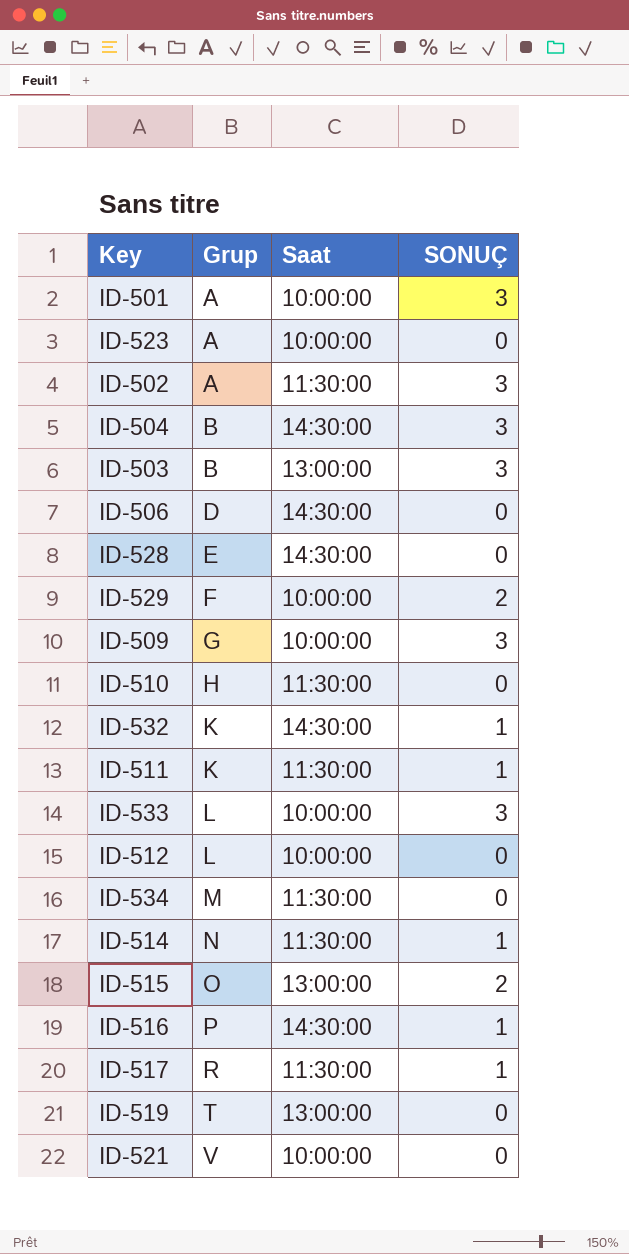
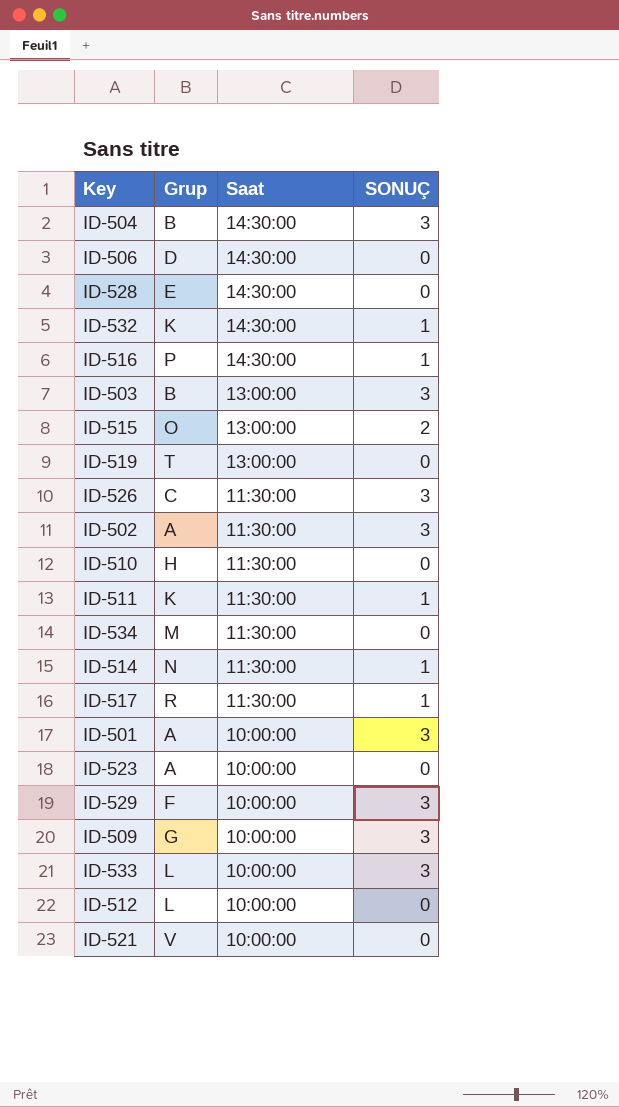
row order: Grup ascending -> Saat descending
row ID-526: none -> C | 11:30:00 | 3
ID-529 | SONUÇ: 2 -> 3

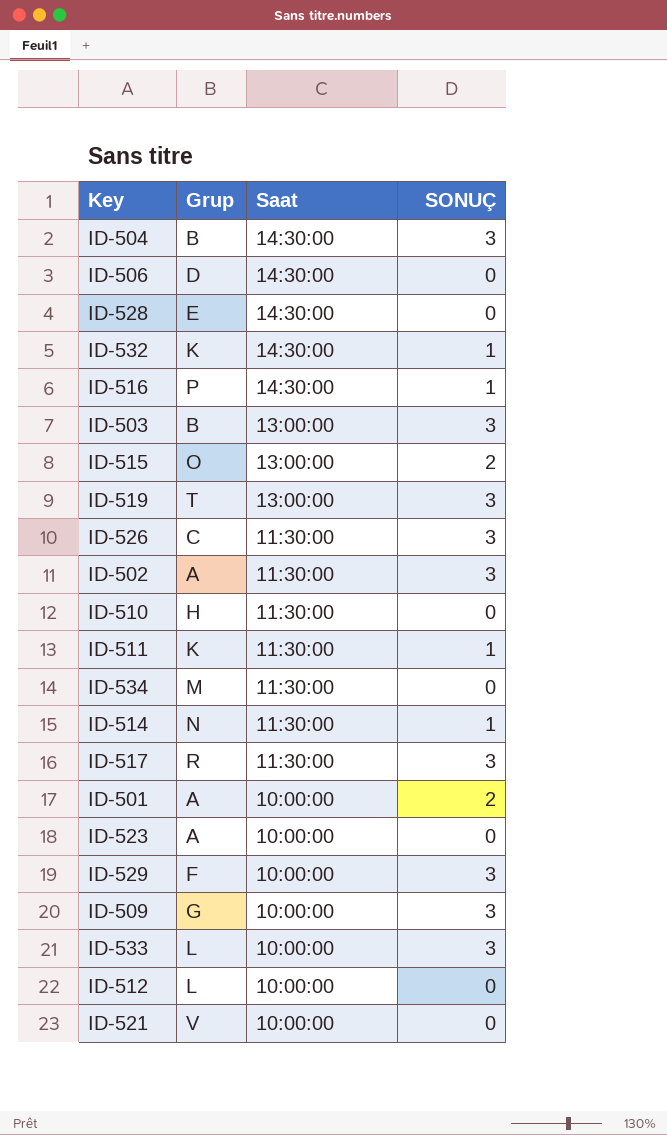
ID-519 | SONUÇ: 0 -> 3
ID-517 | SONUÇ: 1 -> 3
ID-501 | SONUÇ: 3 -> 2

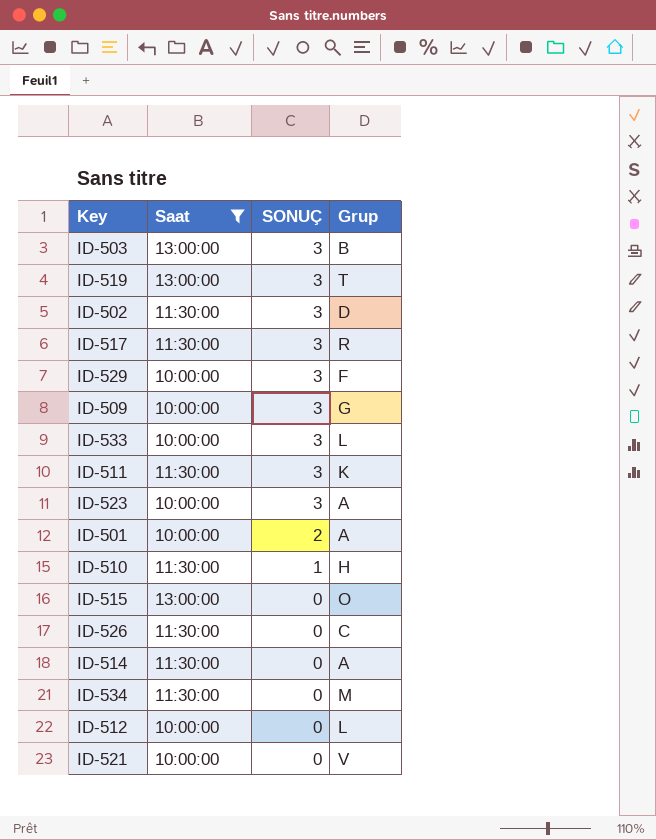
filter: none -> Saat != 14:30:00
row order: Saat descending -> SONUÇ descending
column Grup | position: 2 -> 4
ID-502 | Grup: A -> D
ID-511 | SONUÇ: 1 -> 3
ID-523 | SONUÇ: 0 -> 3
ID-510 | SONUÇ: 0 -> 1
ID-515 | SONUÇ: 2 -> 0
ID-526 | SONUÇ: 3 -> 0
ID-514 | SONUÇ: 1 -> 0
ID-514 | Grup: N -> A

